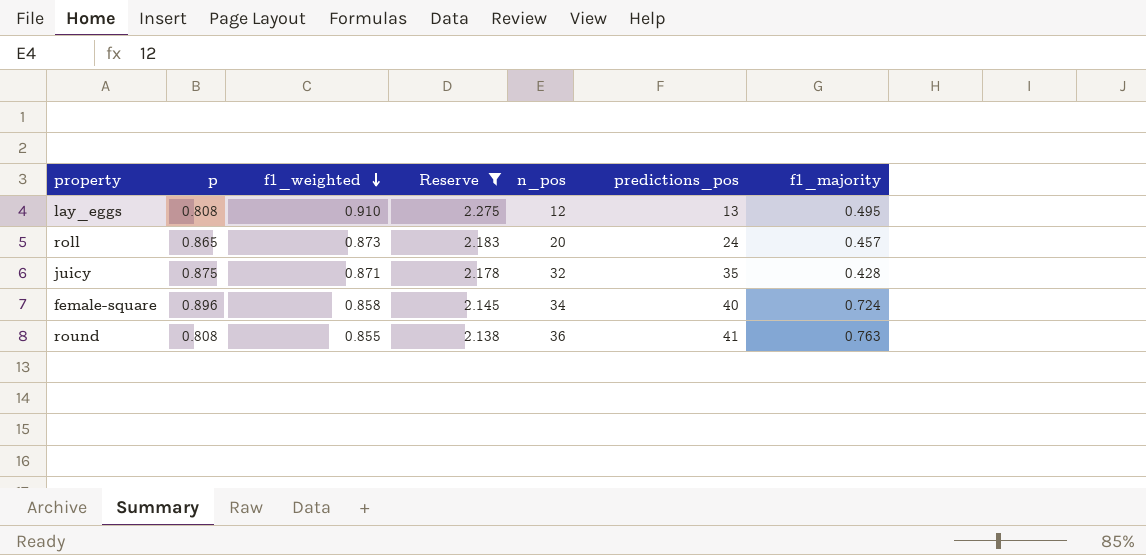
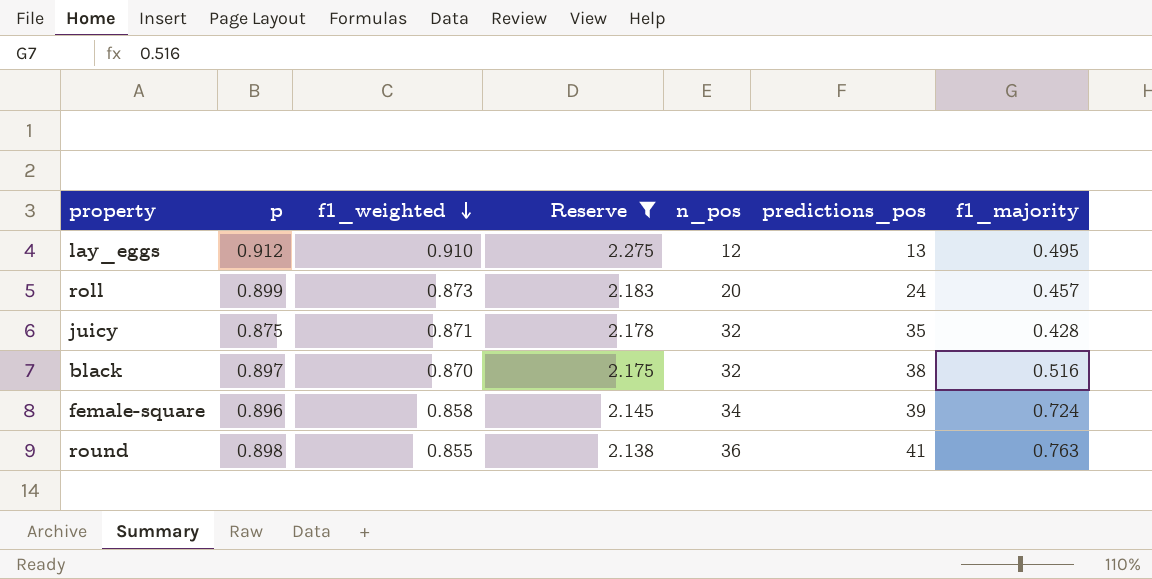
lay_eggs | p: 0.808 -> 0.912
roll | p: 0.865 -> 0.899
row black: none -> 0.897 | 0.870 | 2.175 | 32 | 38 | 0.516
female-square | predictions_pos: 40 -> 39
round | p: 0.808 -> 0.898

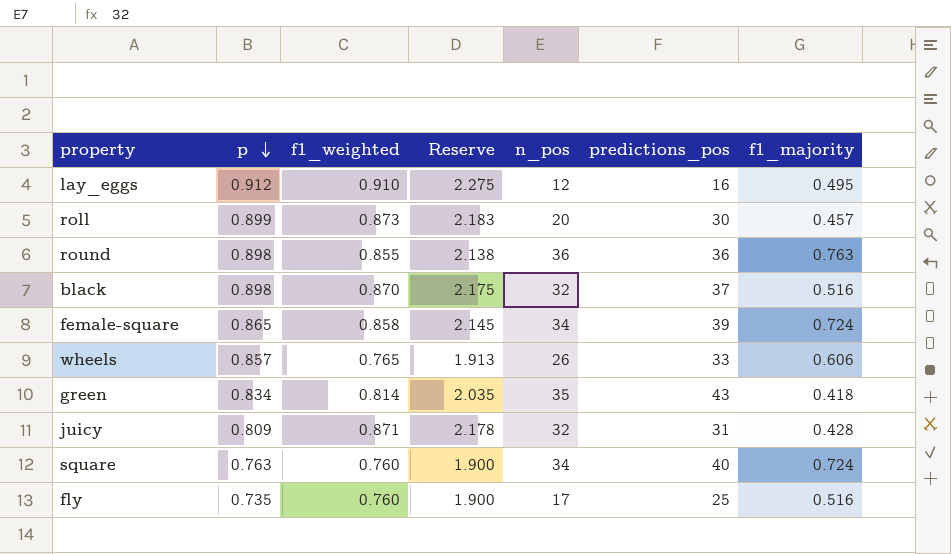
filter: Reserve >= 2.138 -> none
row order: f1_weighted descending -> p descending
lay_eggs | predictions_pos: 13 -> 16
roll | predictions_pos: 24 -> 30
round | predictions_pos: 41 -> 36
black | p: 0.897 -> 0.898
black | predictions_pos: 38 -> 37
female-square | p: 0.896 -> 0.865
juicy | p: 0.875 -> 0.809
juicy | predictions_pos: 35 -> 31

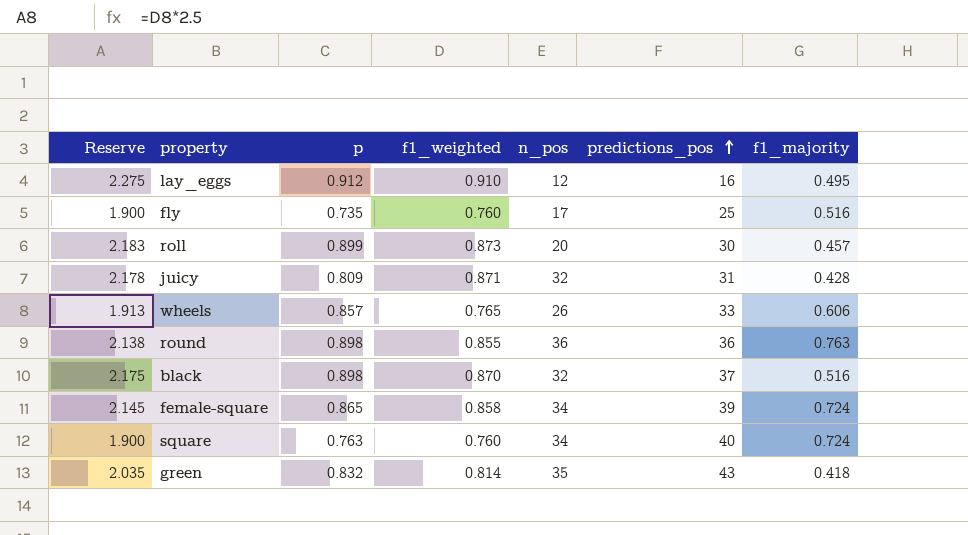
row order: p descending -> predictions_pos ascending
column Reserve | position: 4 -> 1
green | p: 0.834 -> 0.832

